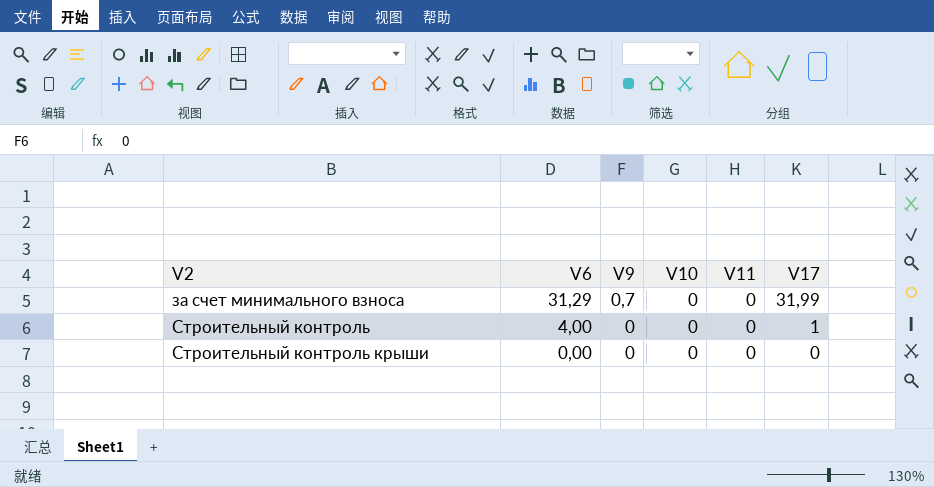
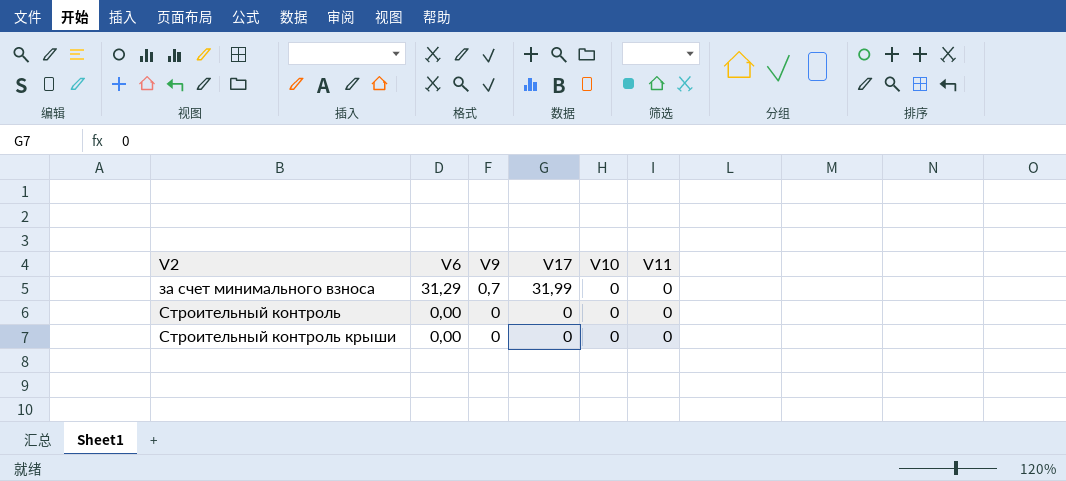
column V17 | position: 6 -> 4
Строительный контроль | V6: 4,00 -> 0,00
Строительный контроль | V17: 1 -> 0

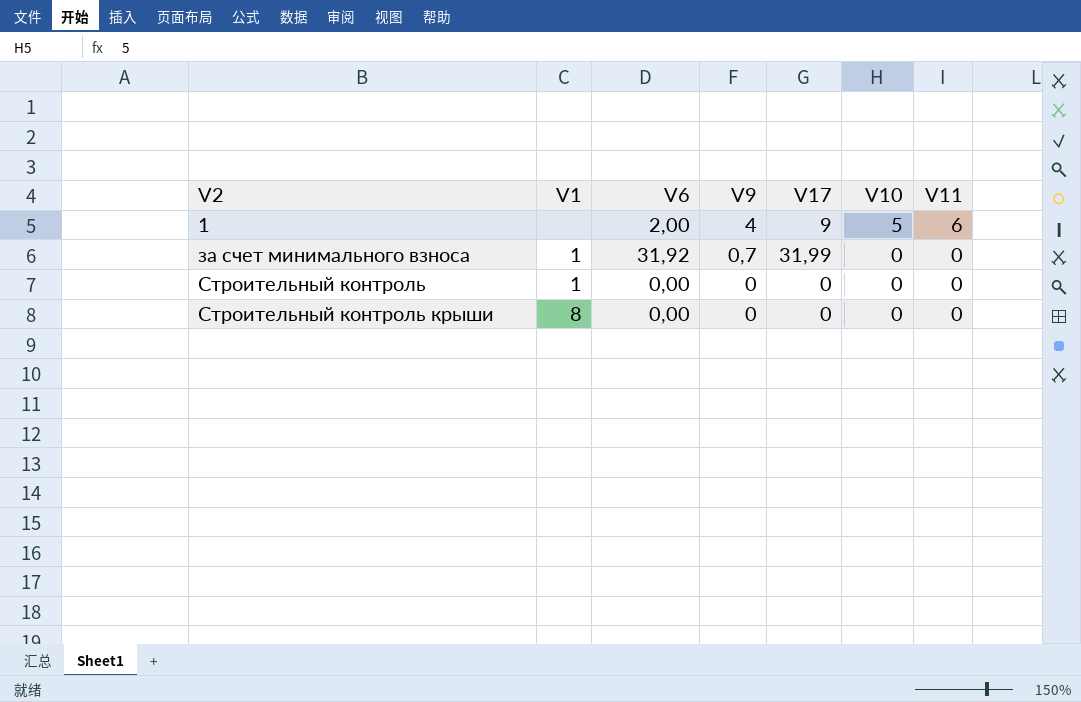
column V1 | position: none -> 2
row 1: none -> none | 2,00 | 4 | 9 | 5 | 6
за счет минимального взноса | V6: 31,29 -> 31,92

